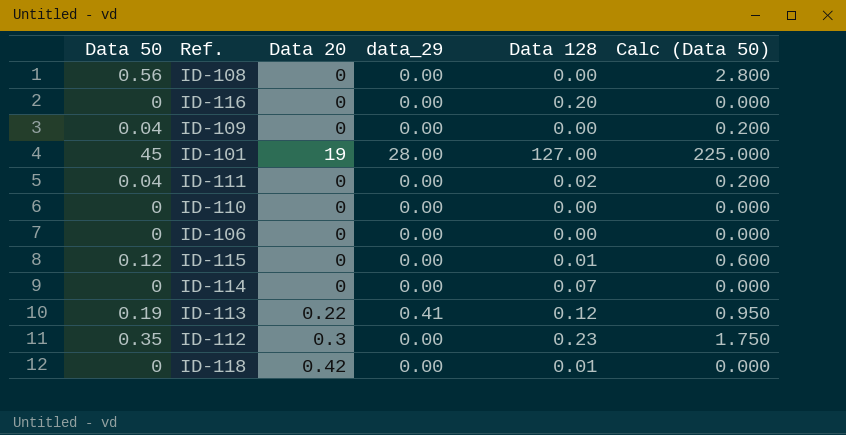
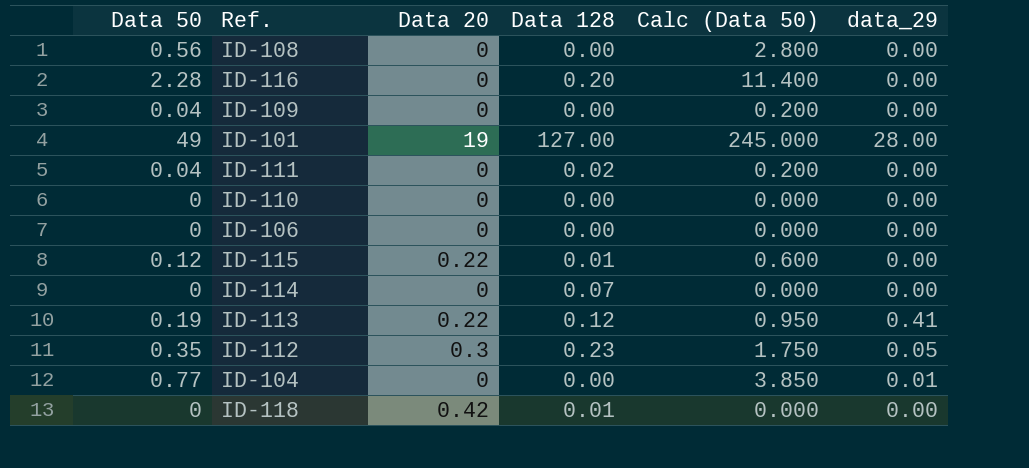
column data_29 | position: 4 -> 6
ID-116 | Data 50: 0 -> 2.28
ID-116 | Calc (Data 50): 0.000 -> 11.400
ID-101 | Data 50: 45 -> 49
ID-101 | Calc (Data 50): 225.000 -> 245.000
ID-115 | Data 20: 0 -> 0.22
ID-112 | data_29: 0.00 -> 0.05
row ID-104: none -> 0.77 | 0 | 0.00 | 3.850 | 0.01

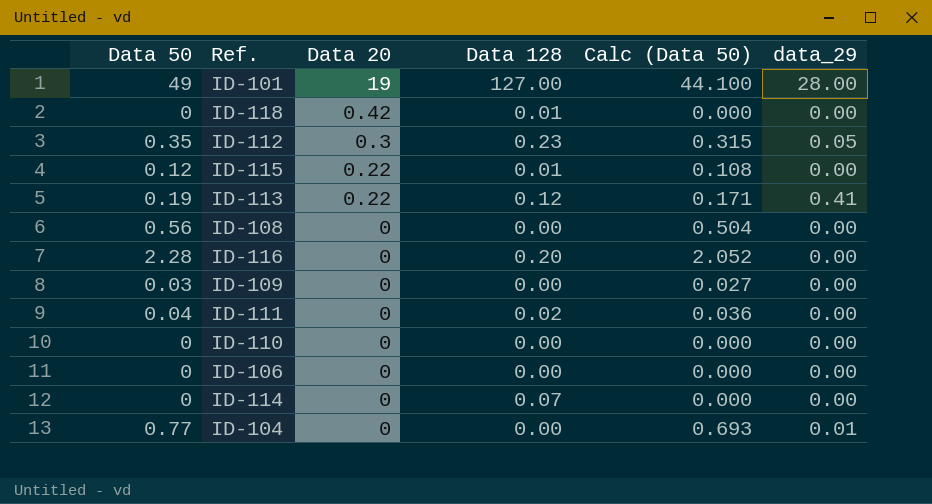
row order: none -> Data 20 descending
column Calc (Data 50) | formula: [Data 50] * 5 -> [Data 50] * 0.9
ID-109 | Data 50: 0.04 -> 0.03

